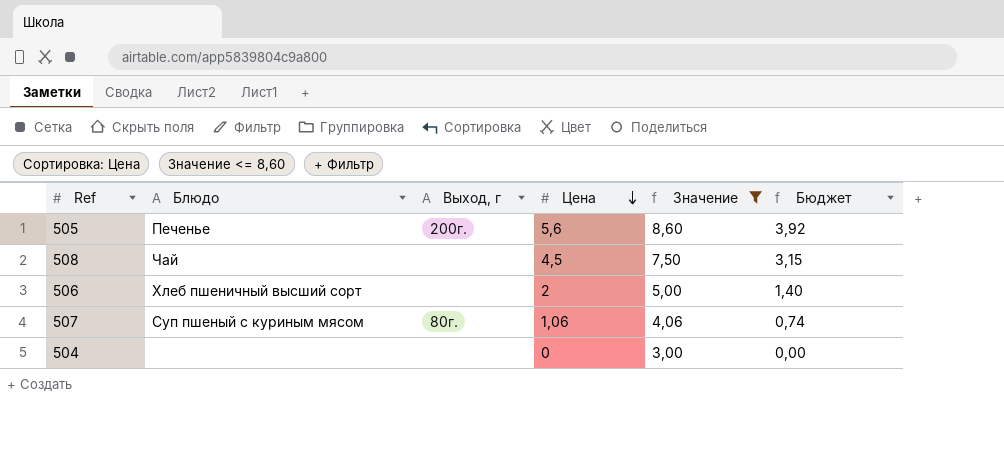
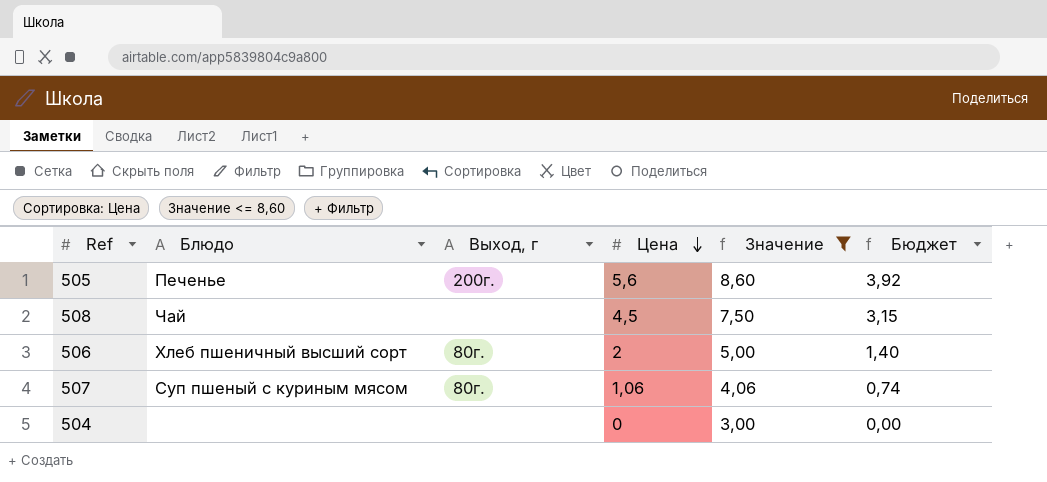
506 | Выход, г: none -> 80г.

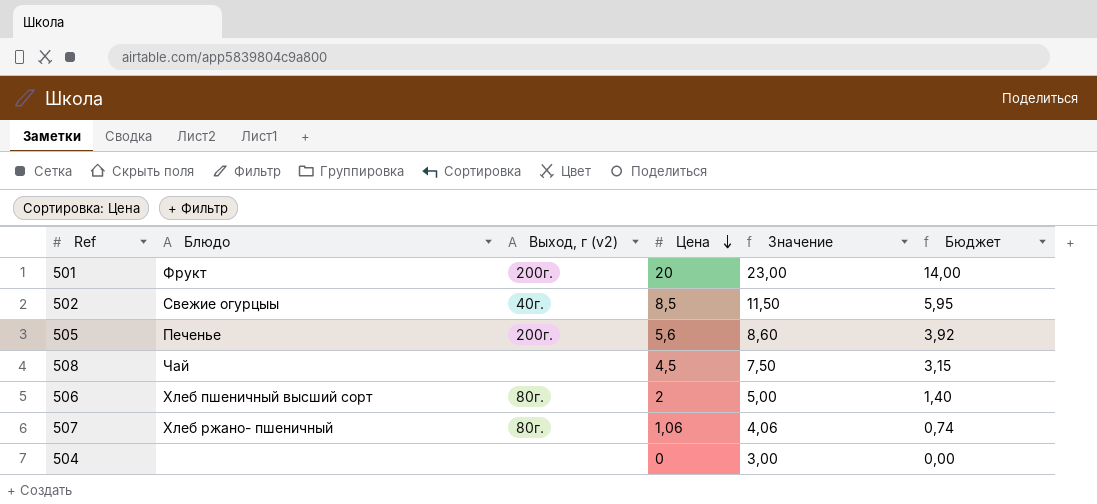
filter: Значение <= 8,60 -> none
column name: Выход, г -> Выход, г (v2)
507 | Блюдо: Суп пшеный с куриным мясом -> Хлеб ржано- пшеничный

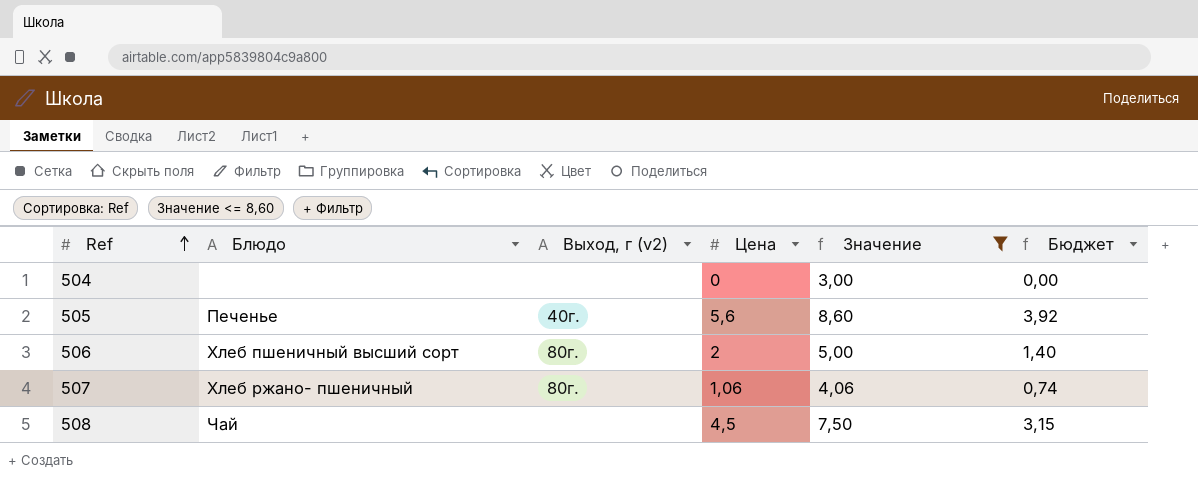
filter: none -> Значение <= 8,60
row order: Цена descending -> Ref ascending
505 | Выход, г (v2): 200г. -> 40г.

